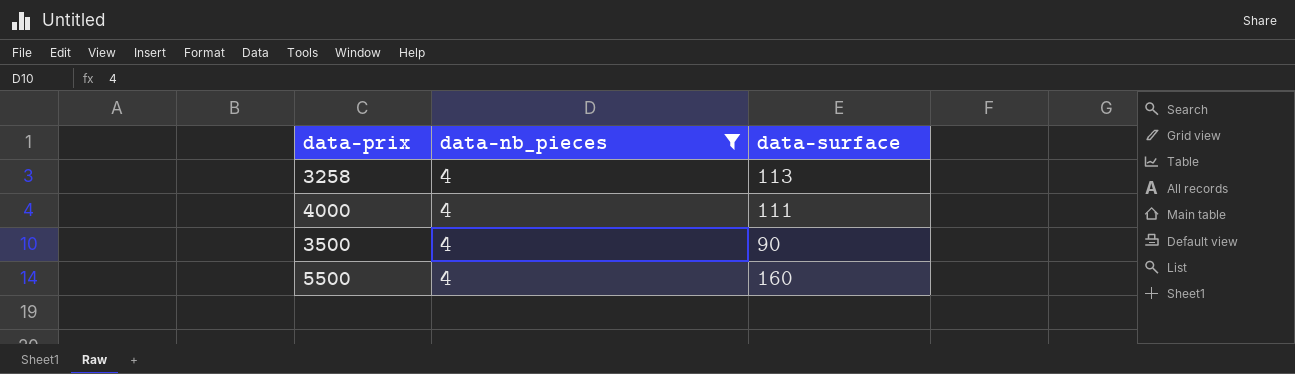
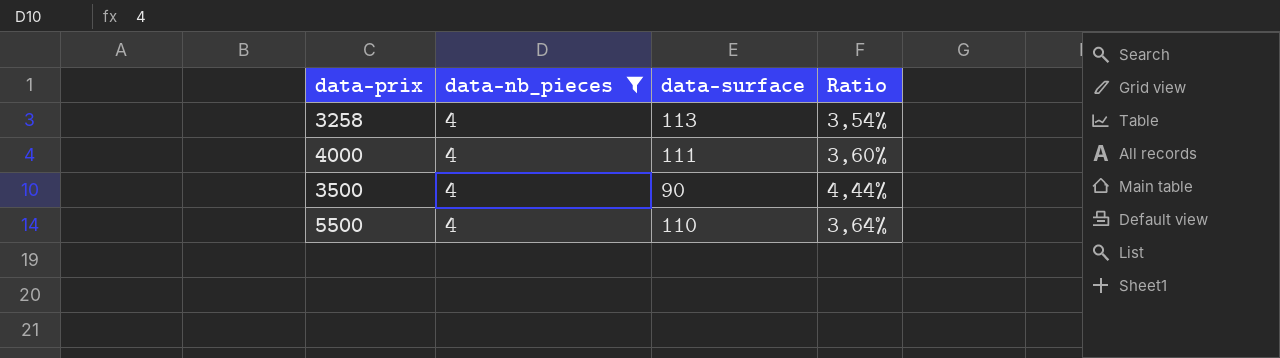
column Ratio | formula: none -> [data-nb_pieces] / [data-surface]
5500 | data-surface: 160 -> 110

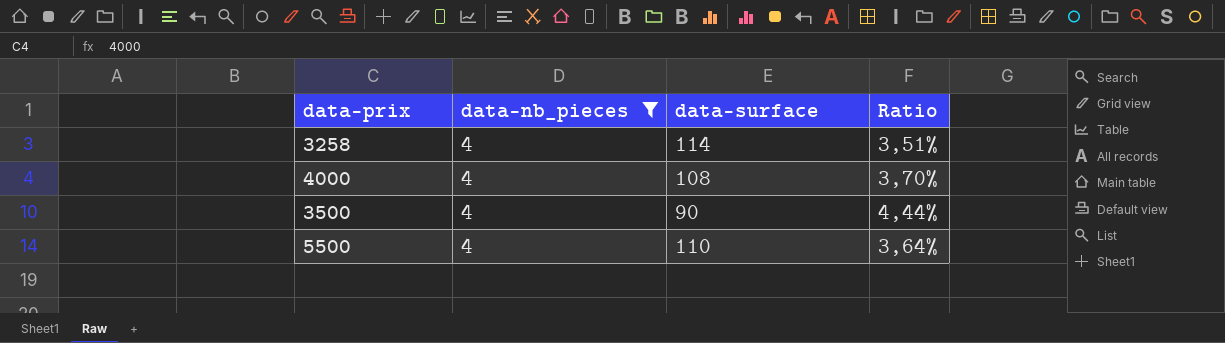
3258 | data-surface: 113 -> 114
3258 | Ratio: 3,54% -> 3,51%
4000 | data-surface: 111 -> 108
4000 | Ratio: 3,60% -> 3,70%

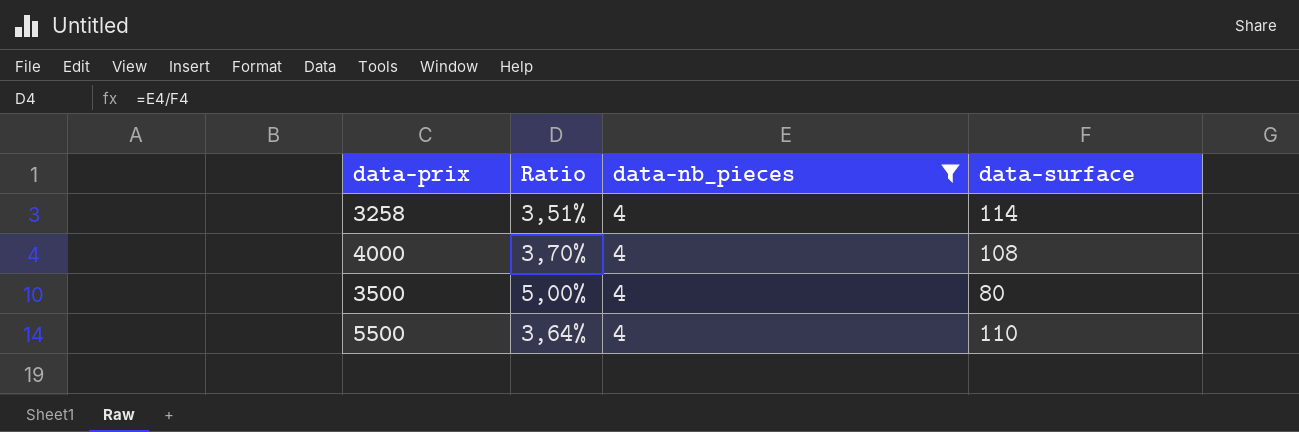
column Ratio | position: 4 -> 2
3500 | Ratio: 4,44% -> 5,00%
3500 | data-surface: 90 -> 80

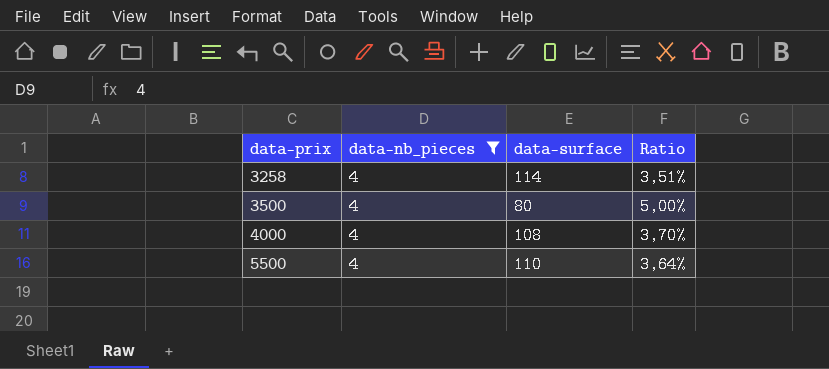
row order: none -> data-prix ascending
column Ratio | position: 2 -> 4

